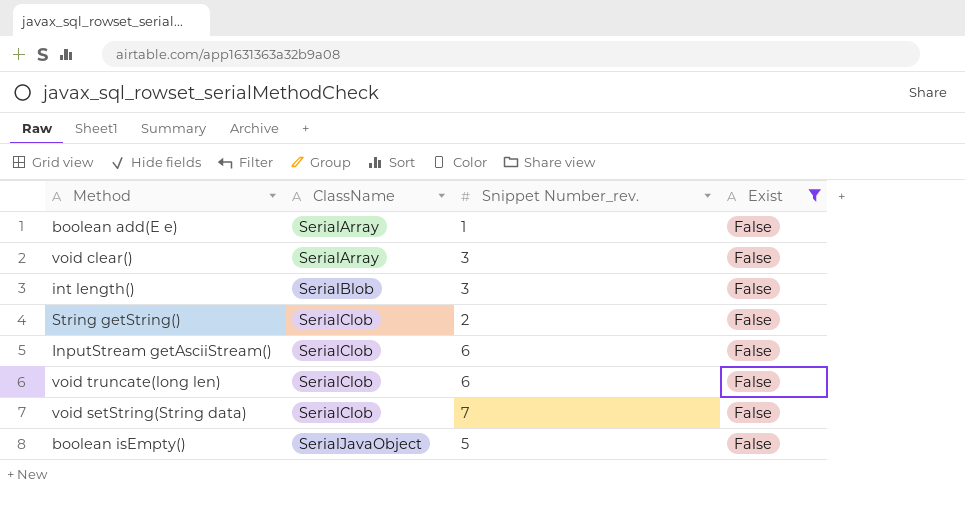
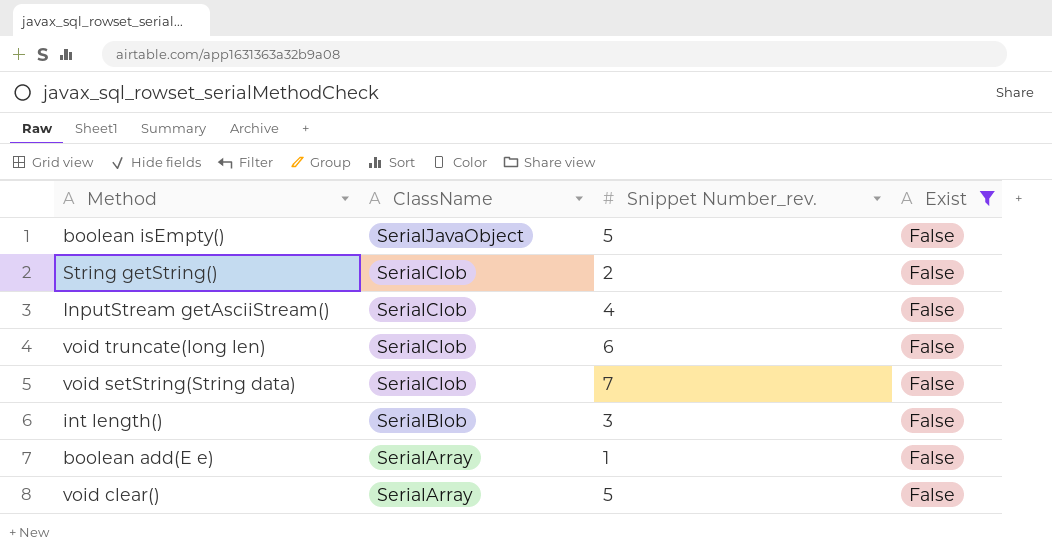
row order: ClassName ascending -> ClassName descending
InputStream getAsciiStream() | Snippet Number_rev.: 6 -> 4
void clear() | Snippet Number_rev.: 3 -> 5

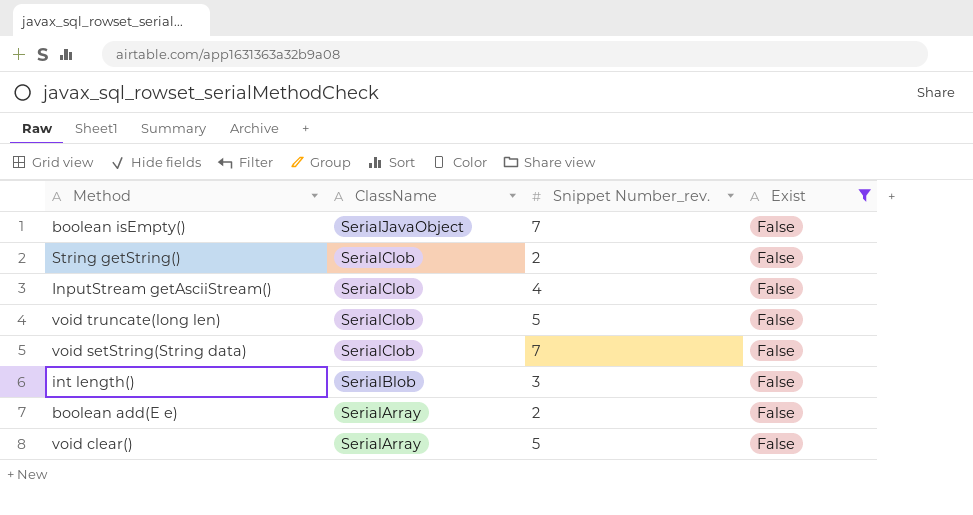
boolean isEmpty() | Snippet Number_rev.: 5 -> 7
void truncate(long len) | Snippet Number_rev.: 6 -> 5
boolean add(E e) | Snippet Number_rev.: 1 -> 2

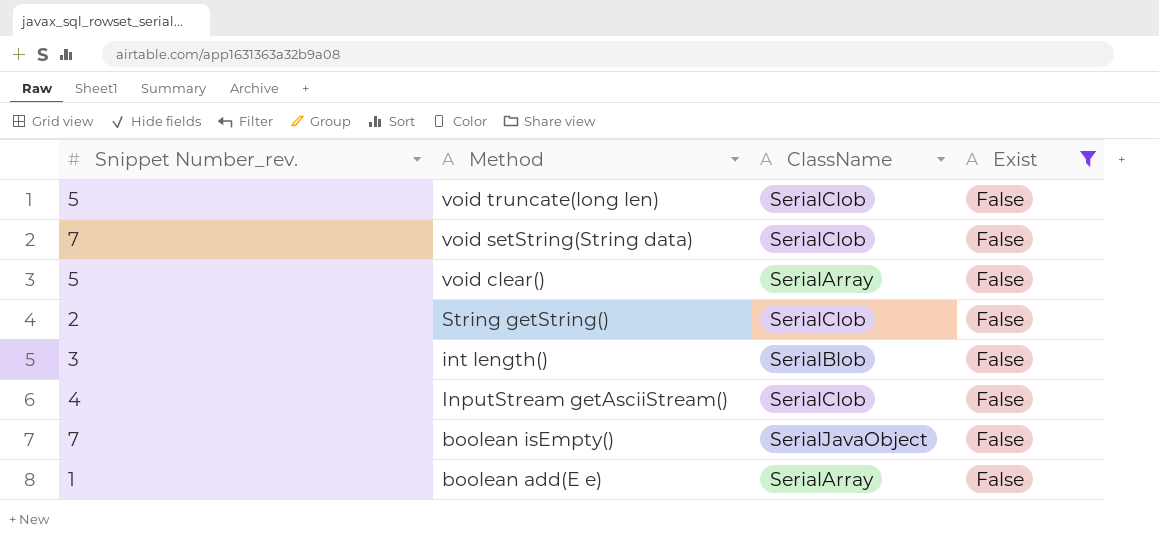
row order: ClassName descending -> Method descending
column Snippet Number_rev. | position: 3 -> 1
boolean add(E e) | Snippet Number_rev.: 2 -> 1

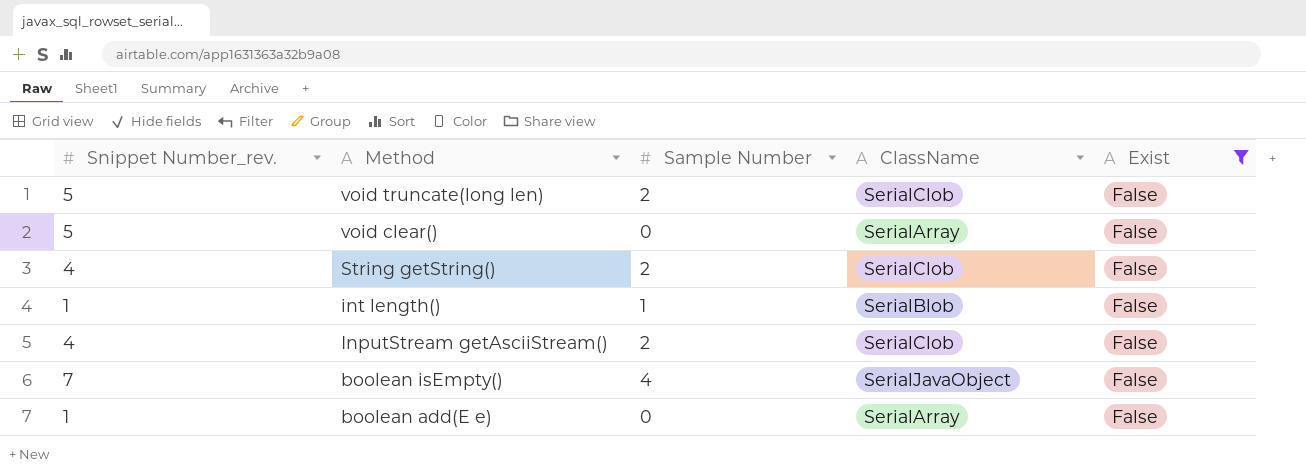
column Sample Number | position: none -> 3
row void setString(String data): 7 | SerialClob | False -> none
String getString() | Snippet Number_rev.: 2 -> 4
int length() | Snippet Number_rev.: 3 -> 1

